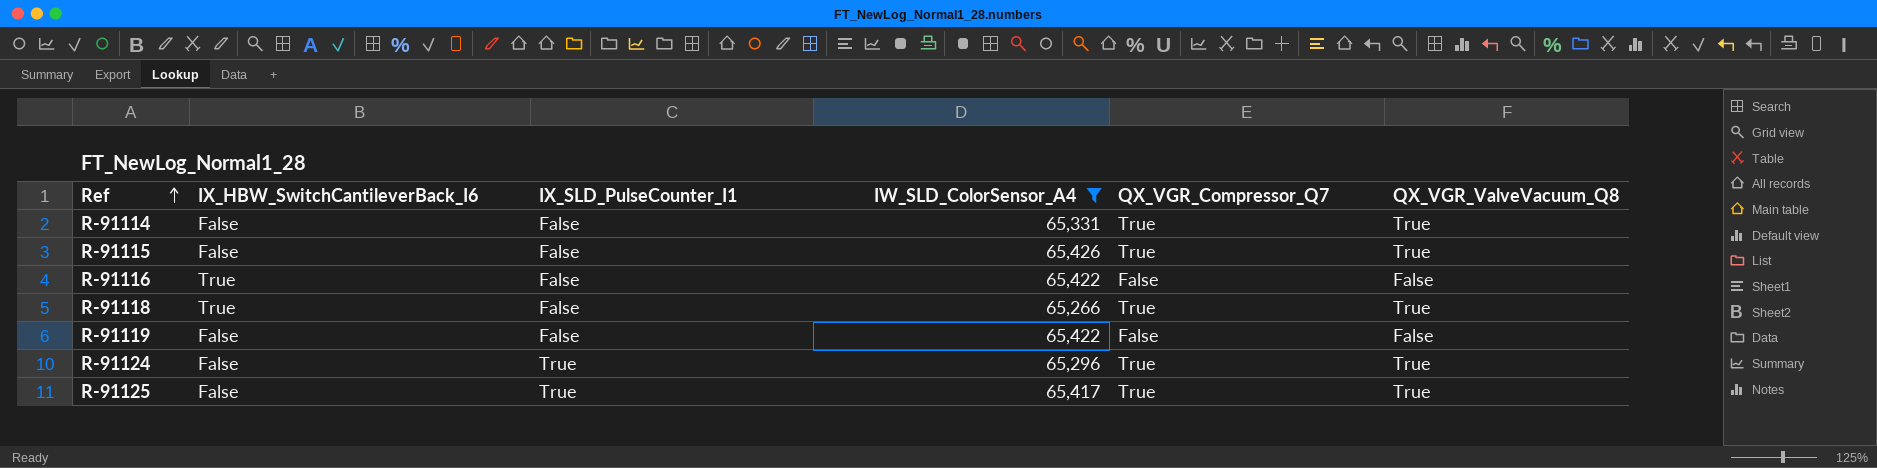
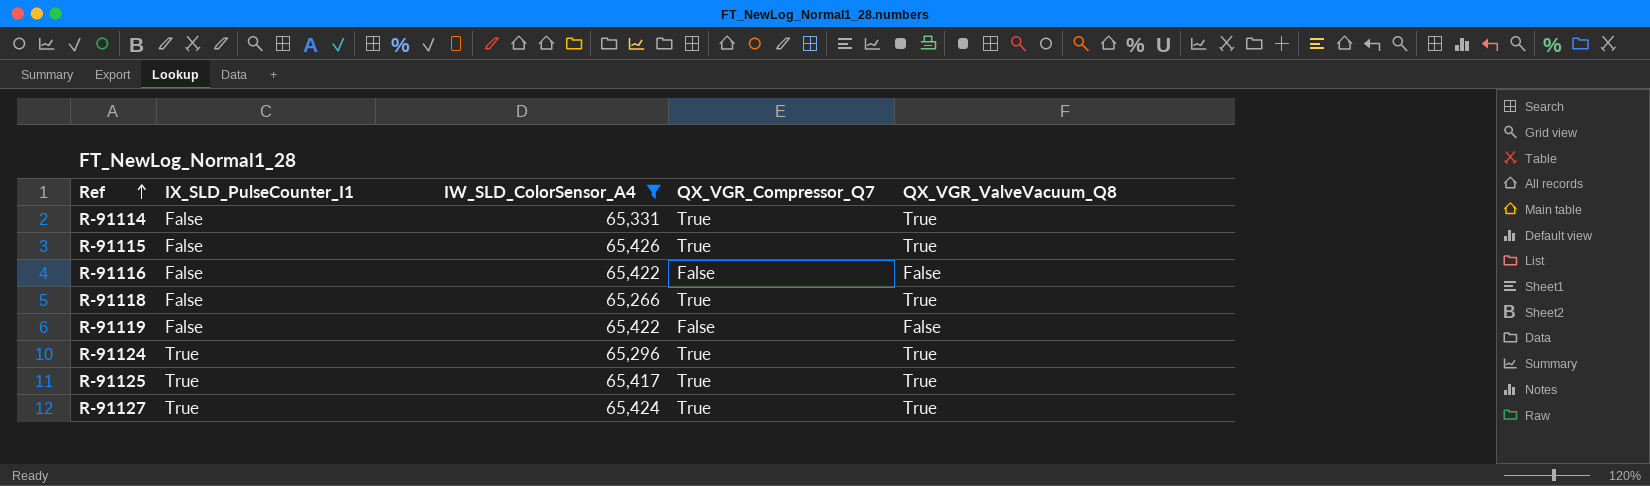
column IX_HBW_SwitchCantileverBack_I6 | position: 2 -> none
row R-91127: none -> True | 65,424 | True | True

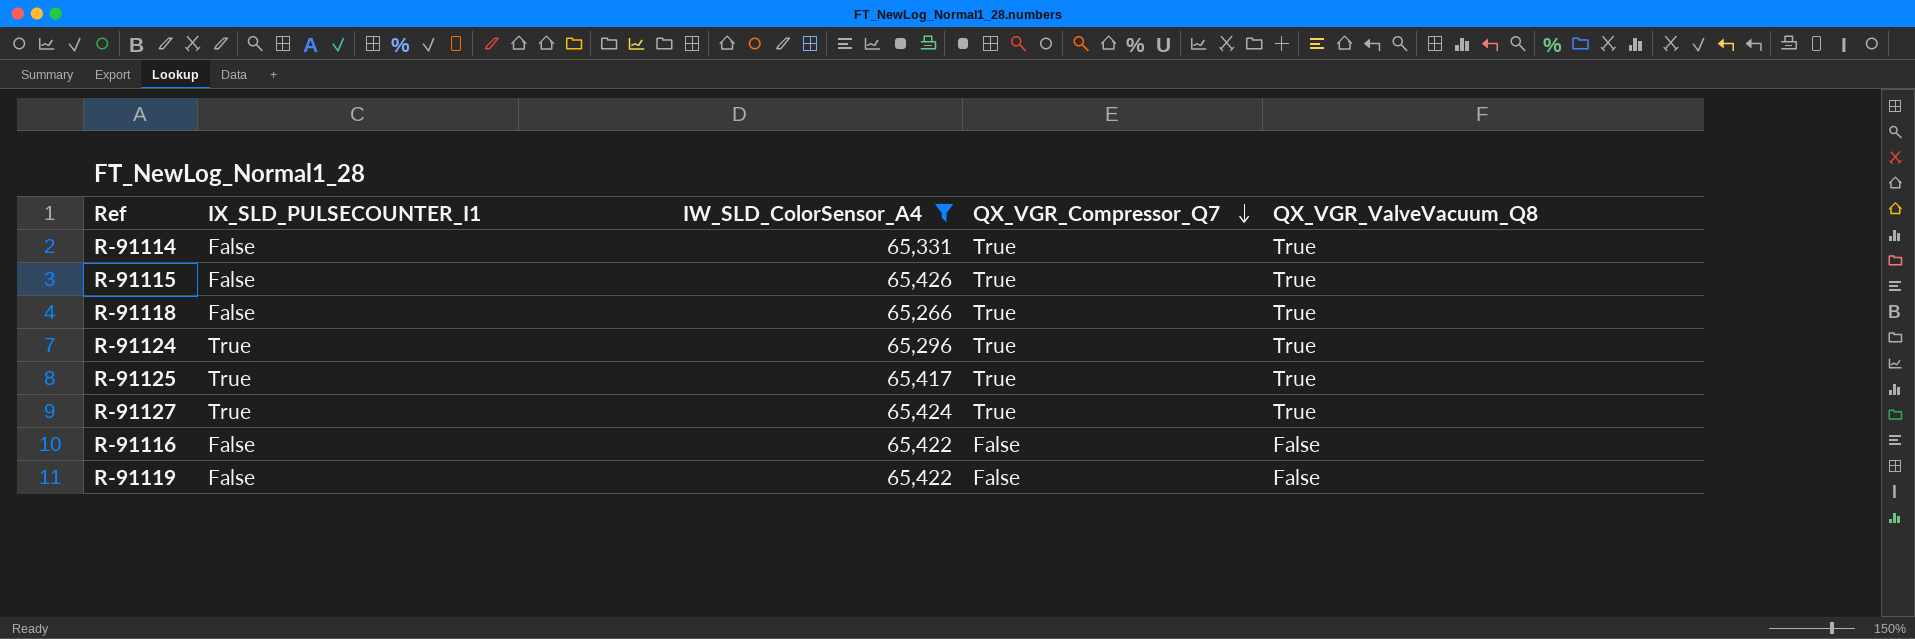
row order: Ref ascending -> QX_VGR_Compressor_Q7 descending
column name: IX_SLD_PulseCounter_I1 -> IX_SLD_PULSECOUNTER_I1

